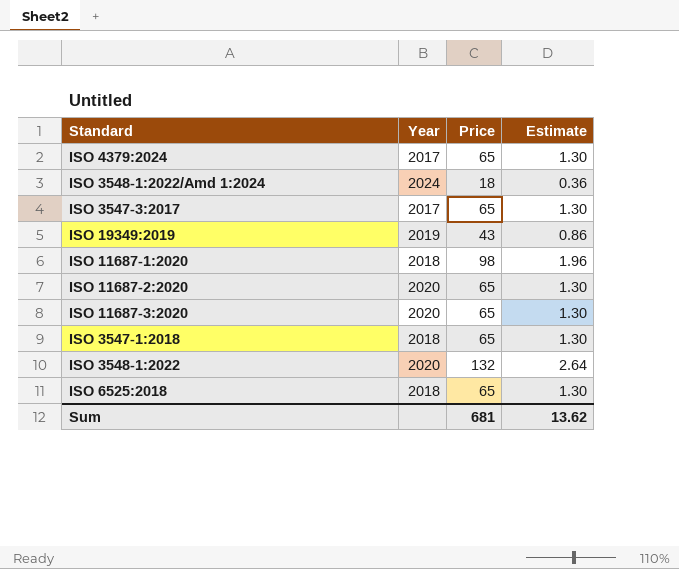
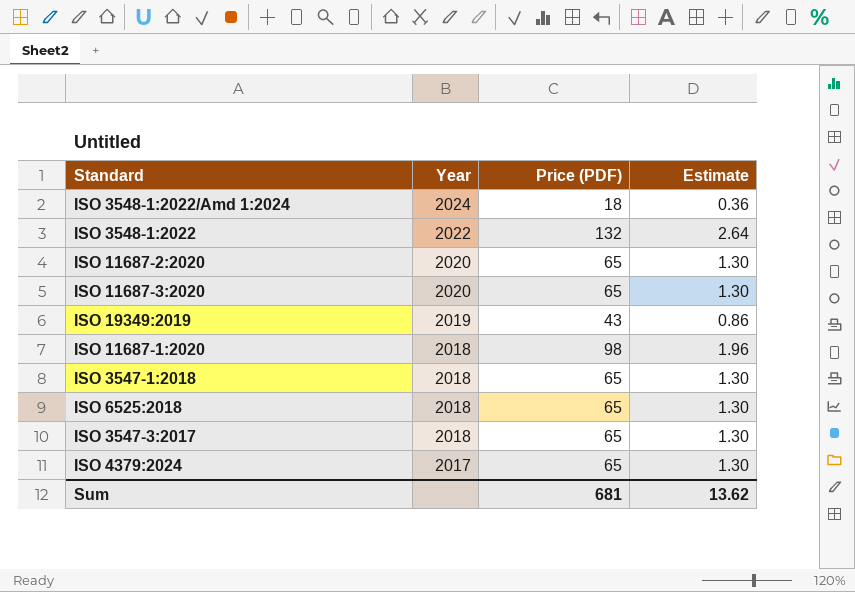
row order: none -> Year descending
column name: Price -> Price (PDF)
ISO 3548-1:2022 | Year: 2020 -> 2022
ISO 3547-3:2017 | Year: 2017 -> 2018

